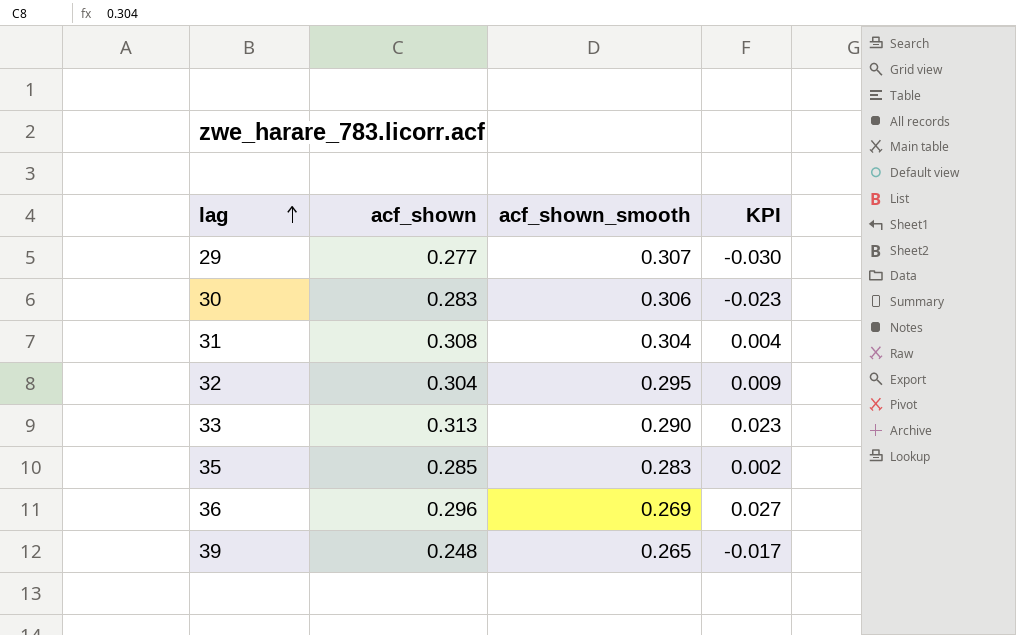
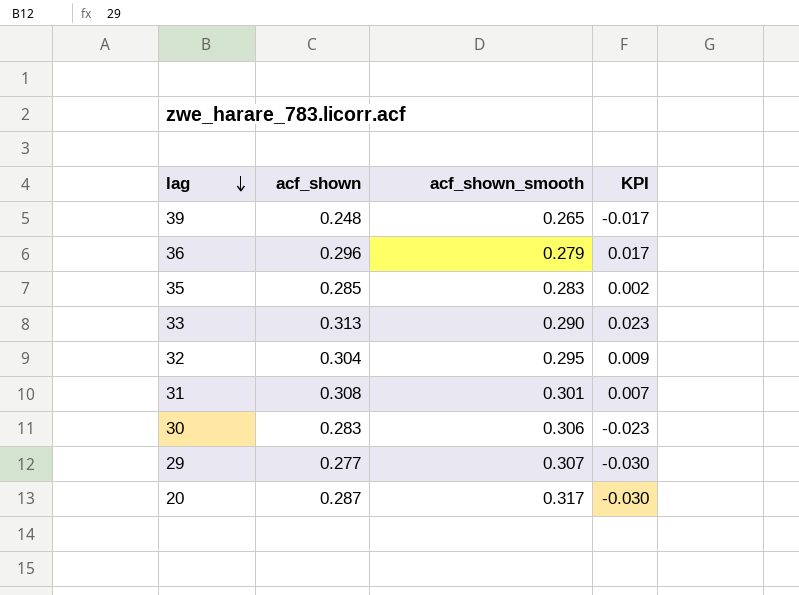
row order: lag ascending -> lag descending
36 | acf_shown_smooth: 0.269 -> 0.279
36 | KPI: 0.027 -> 0.017
31 | acf_shown_smooth: 0.304 -> 0.301
31 | KPI: 0.004 -> 0.007
row 20: none -> 0.287 | 0.317 | -0.030

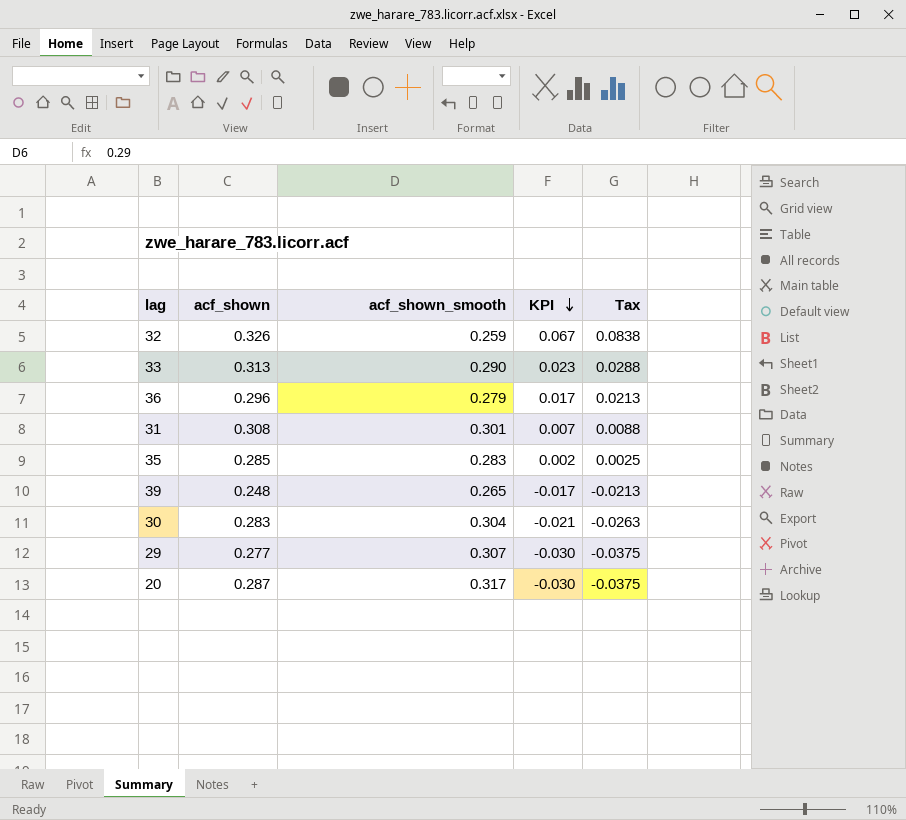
row order: lag descending -> KPI descending
column Tax | formula: none -> [KPI] * 1.25
32 | acf_shown: 0.304 -> 0.326
32 | acf_shown_smooth: 0.295 -> 0.259
32 | KPI: 0.009 -> 0.067
30 | acf_shown_smooth: 0.306 -> 0.304
30 | KPI: -0.023 -> -0.021

